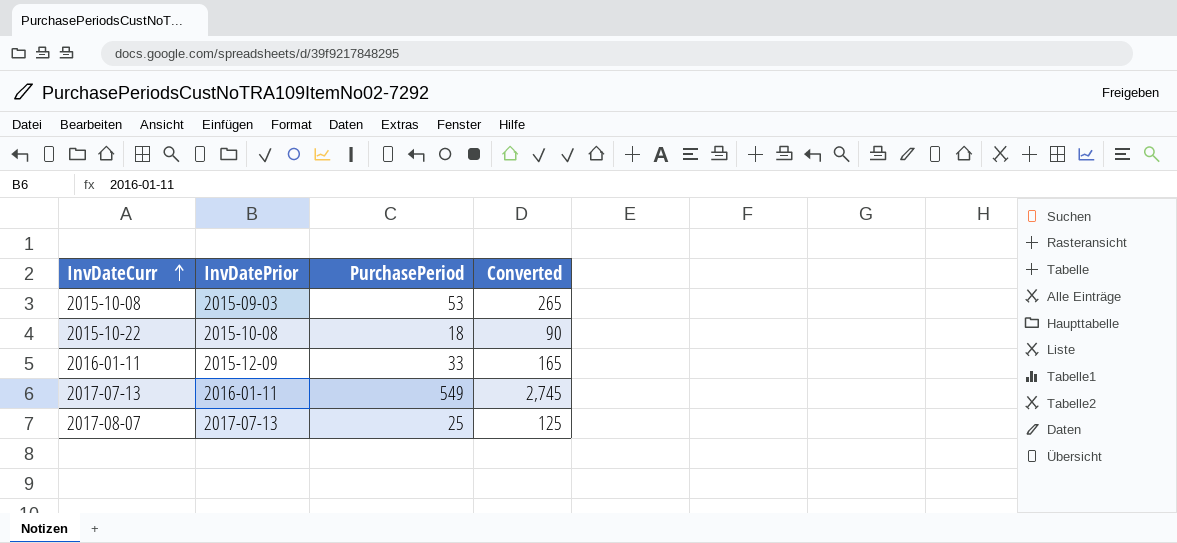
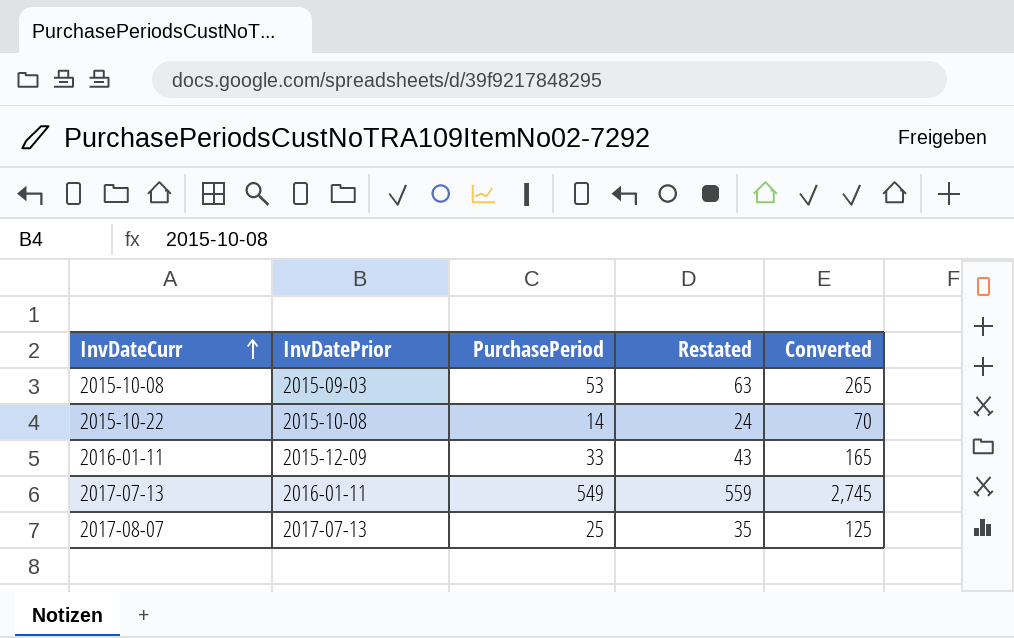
column Restated | formula: none -> [PurchasePeriod] + 10
2015-10-22 | PurchasePeriod: 18 -> 14
2015-10-22 | Converted: 90 -> 70

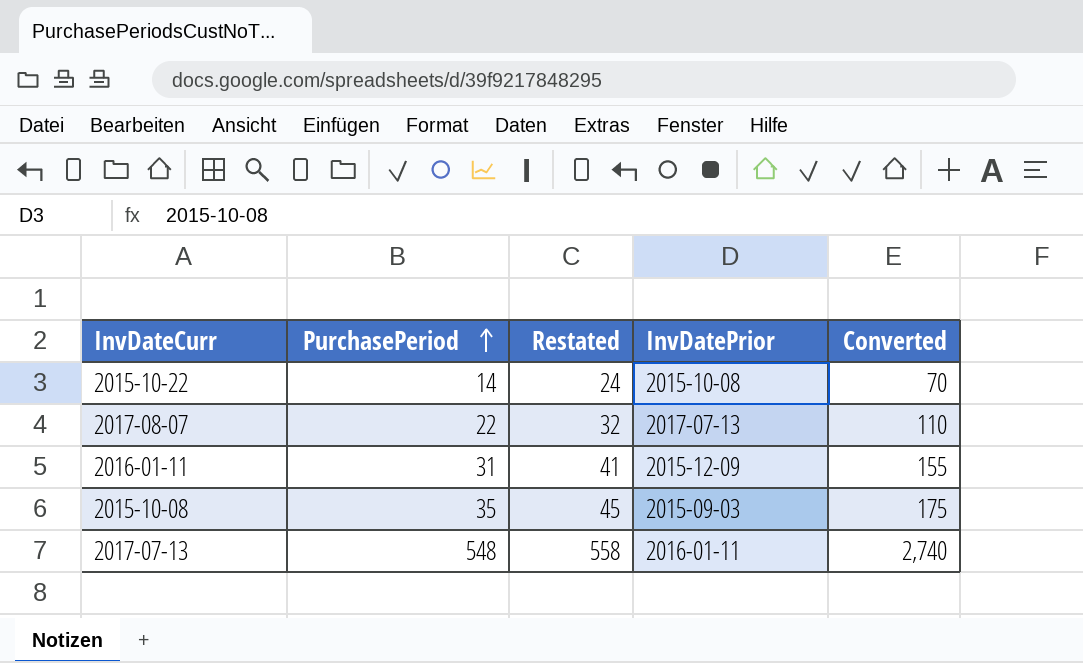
row order: InvDateCurr ascending -> PurchasePeriod ascending
column InvDatePrior | position: 2 -> 4
2017-08-07 | PurchasePeriod: 25 -> 22
2017-08-07 | Restated: 35 -> 32
2017-08-07 | Converted: 125 -> 110
2016-01-11 | PurchasePeriod: 33 -> 31
2016-01-11 | Restated: 43 -> 41
2016-01-11 | Converted: 165 -> 155
2015-10-08 | PurchasePeriod: 53 -> 35
2015-10-08 | Restated: 63 -> 45
2015-10-08 | Converted: 265 -> 175
2017-07-13 | PurchasePeriod: 549 -> 548
2017-07-13 | Restated: 559 -> 558
2017-07-13 | Converted: 2,745 -> 2,740

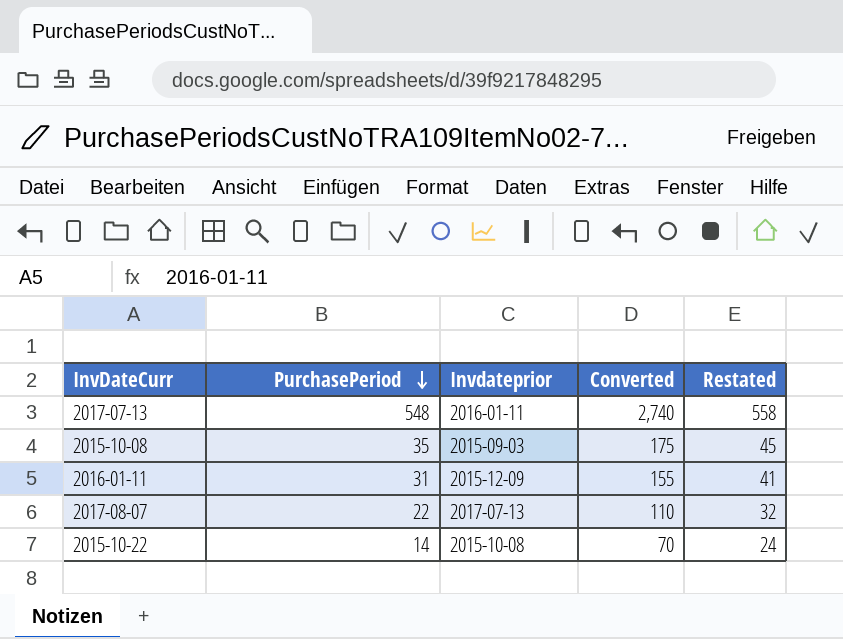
row order: PurchasePeriod ascending -> PurchasePeriod descending
column name: InvDatePrior -> Invdateprior
column Restated | position: 3 -> 5

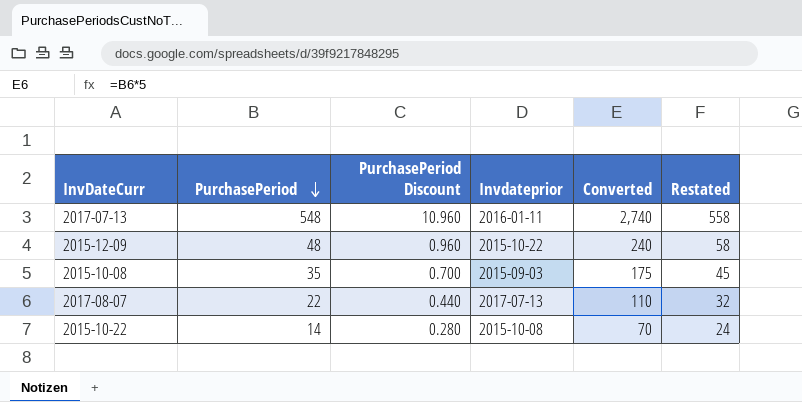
column PurchasePeriod Discount | formula: none -> [PurchasePeriod] * 0.02
row 2016-01-11: 31 | 2015-12-09 | 155 | 41 -> none
row 2015-12-09: none -> 48 | 0.960 | 2015-10-22 | 240 | 58

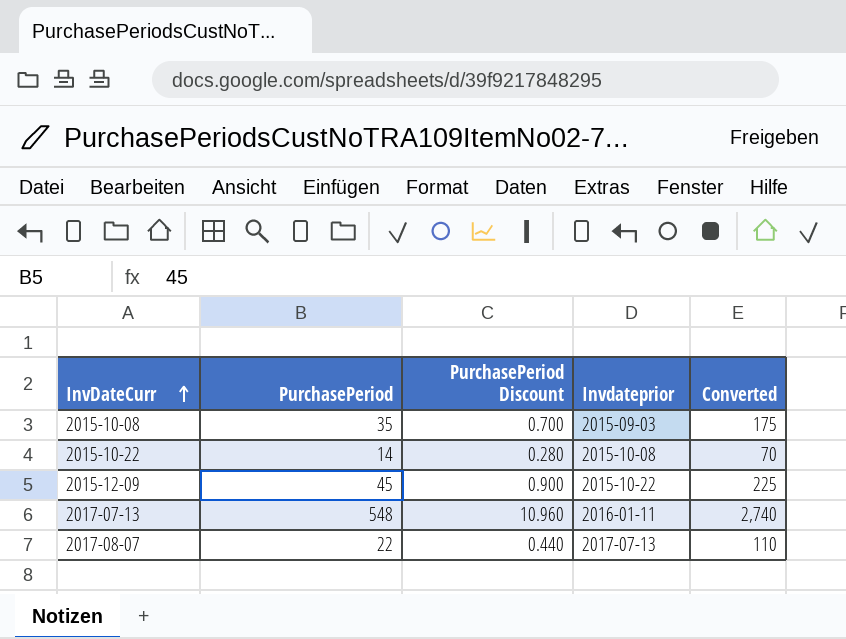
row order: PurchasePeriod descending -> InvDateCurr ascending
column Restated | formula: [PurchasePeriod] + 10 -> none
2015-12-09 | PurchasePeriod: 48 -> 45
2015-12-09 | PurchasePeriod Discount: 0.960 -> 0.900
2015-12-09 | Converted: 240 -> 225

